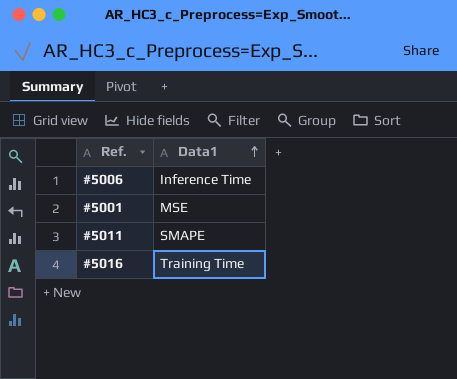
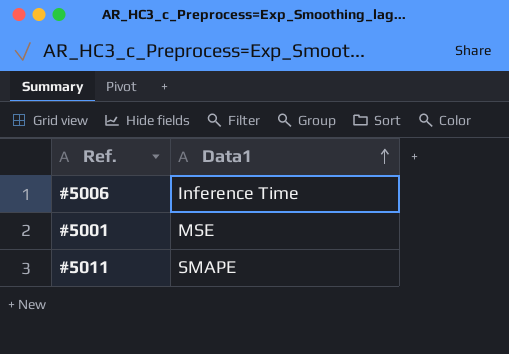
row #5016: Training Time -> none

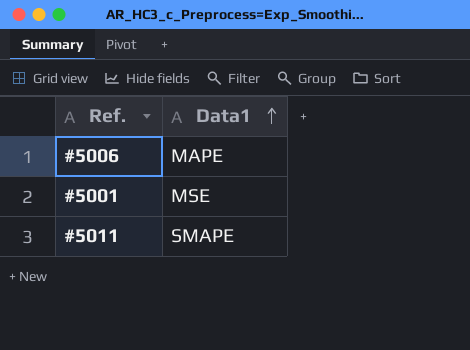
#5006 | Data1: Inference Time -> MAPE

